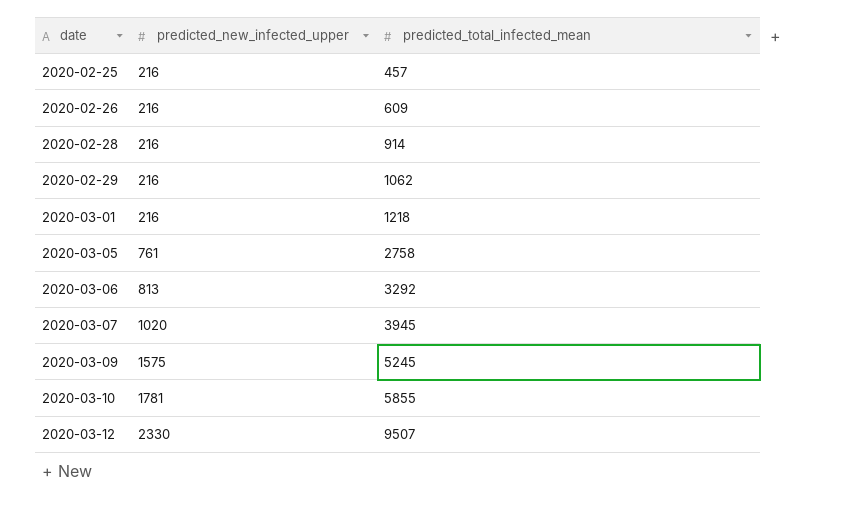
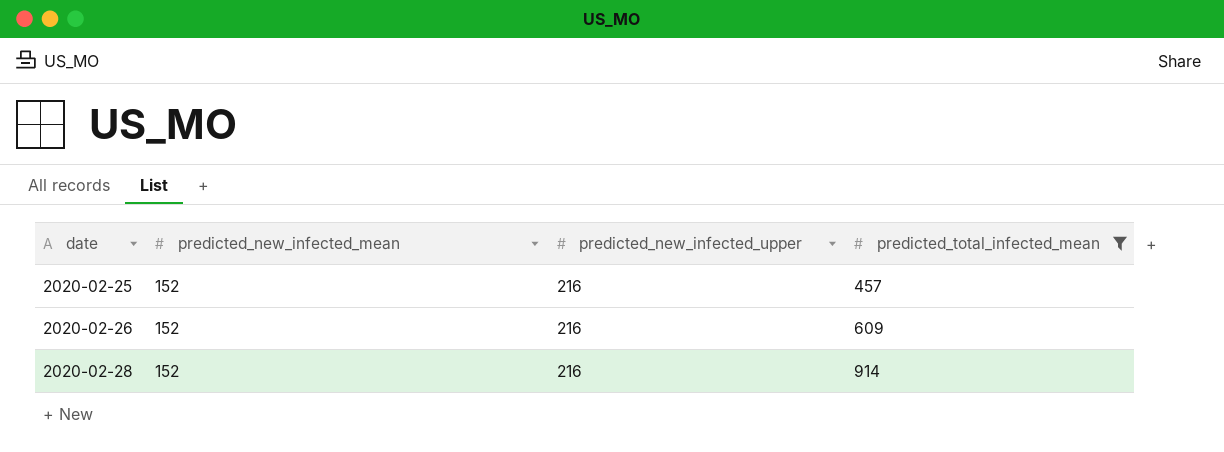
filter: none -> predicted_total_infected_mean <= 914
column predicted_new_infected_mean | position: none -> 2

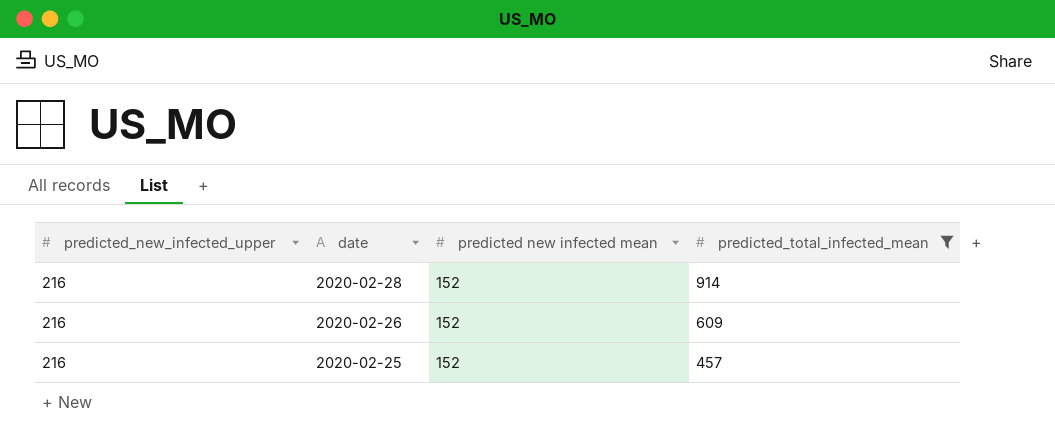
row order: date ascending -> date descending
column predicted_new_infected_upper | position: 3 -> 1
column name: predicted_new_infected_mean -> predicted new infected mean

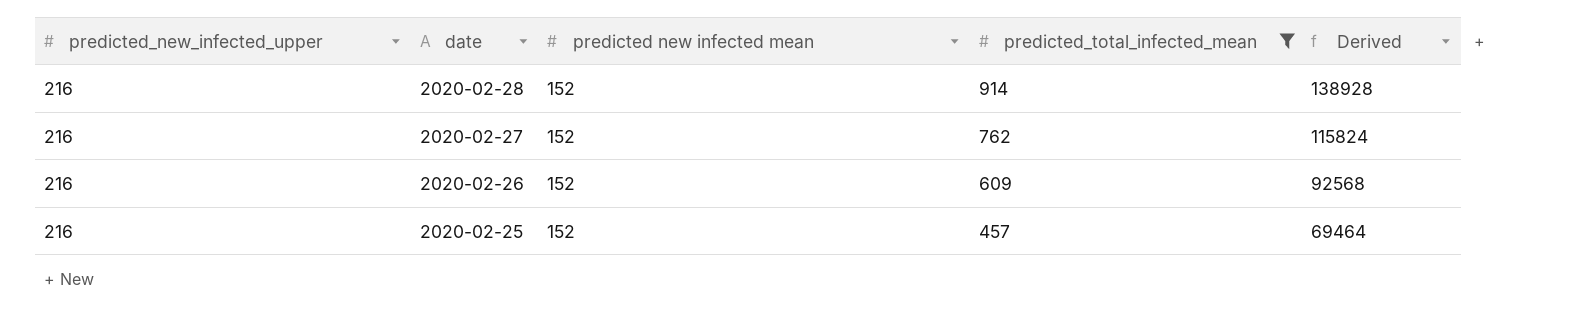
column Derived | formula: none -> [predicted new infected mean] * [predicted_total_infected_mean]
row 2020-02-27: none -> 216 | 152 | 762 | 115824

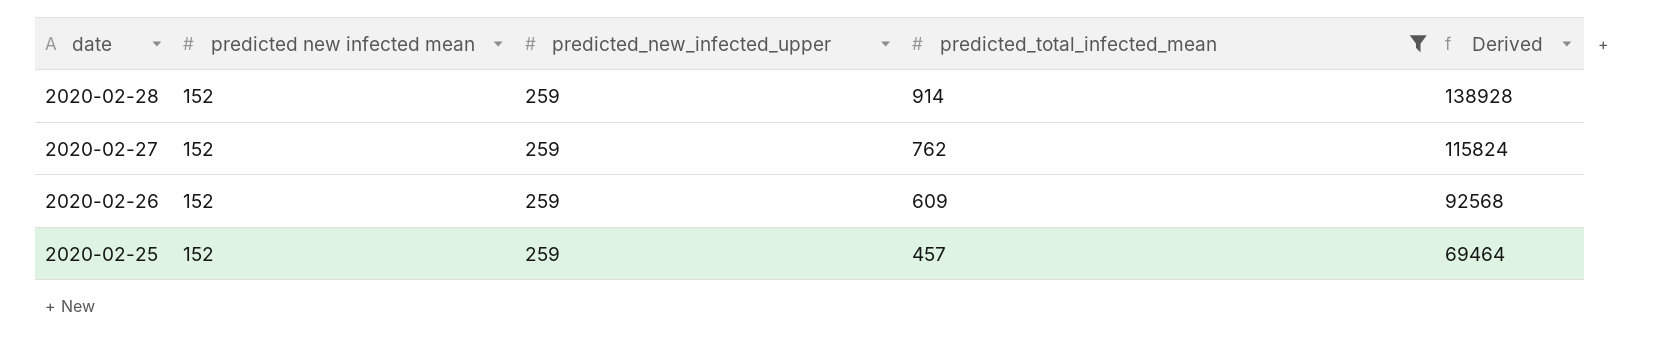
column predicted_new_infected_upper | position: 1 -> 3
2020-02-28 | predicted_new_infected_upper: 216 -> 259
2020-02-27 | predicted_new_infected_upper: 216 -> 259
2020-02-26 | predicted_new_infected_upper: 216 -> 259
2020-02-25 | predicted_new_infected_upper: 216 -> 259

